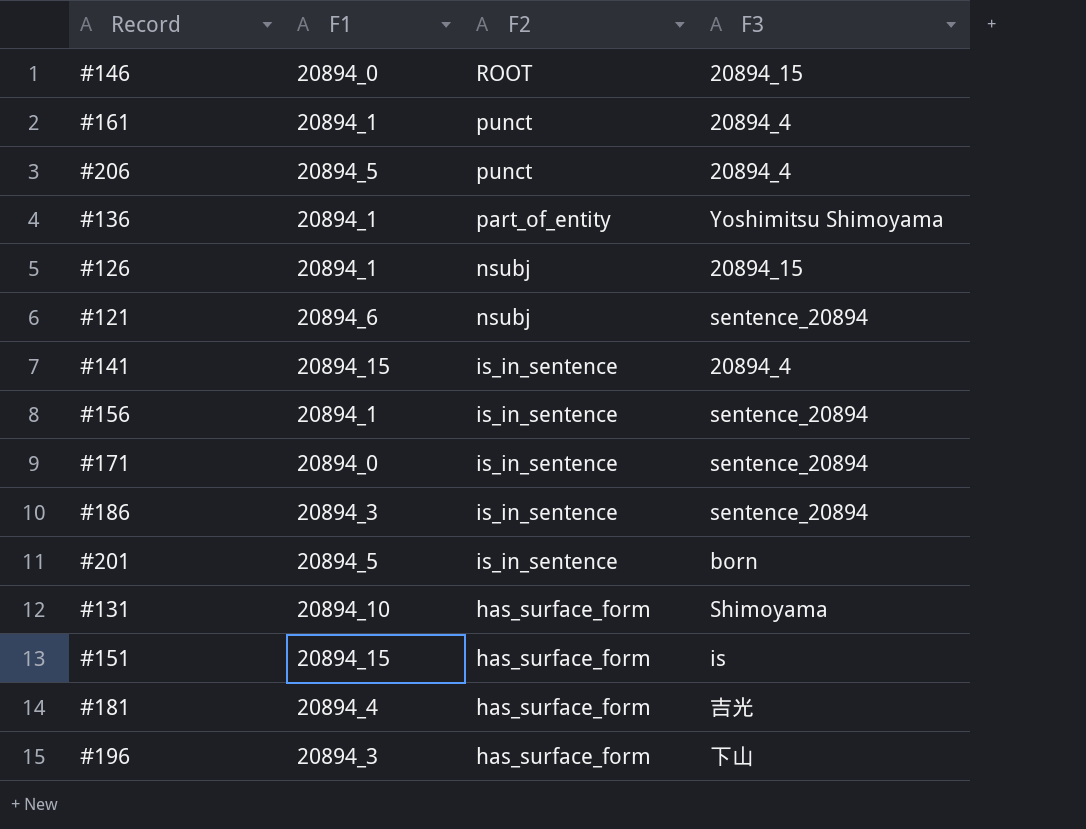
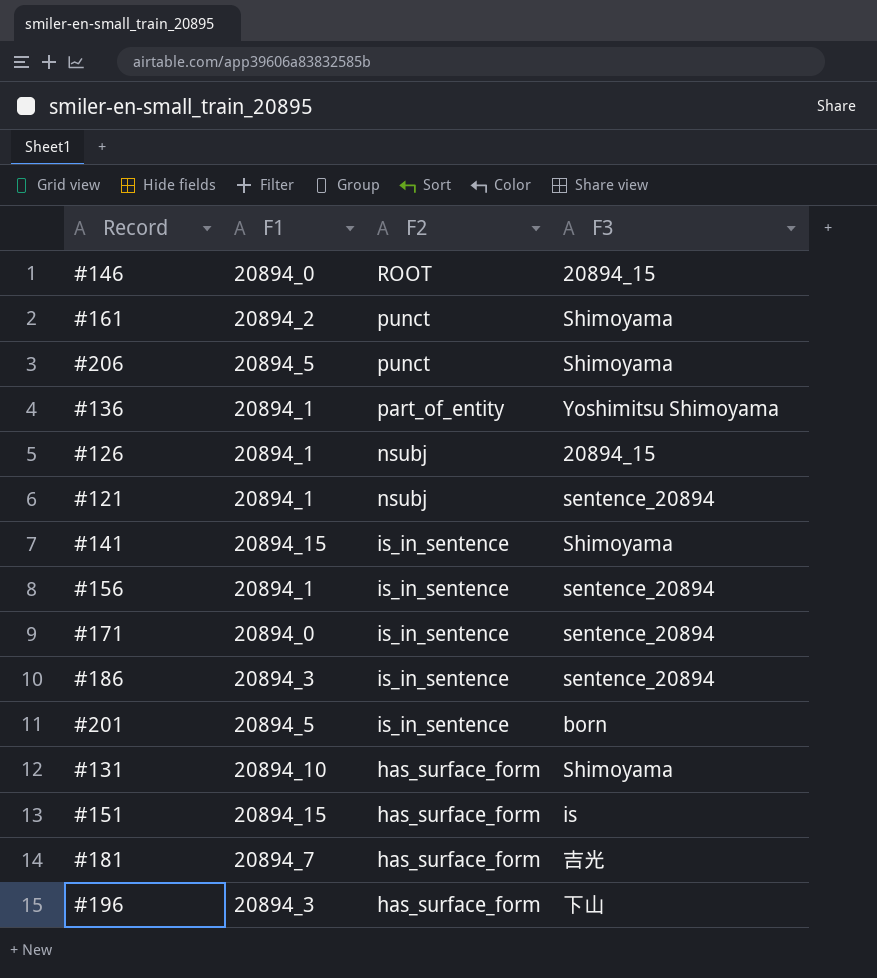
#161 | F1: 20894_1 -> 20894_2
#161 | F3: 20894_4 -> Shimoyama
#206 | F3: 20894_4 -> Shimoyama
#121 | F1: 20894_6 -> 20894_1
#141 | F3: 20894_4 -> Shimoyama
#181 | F1: 20894_4 -> 20894_7

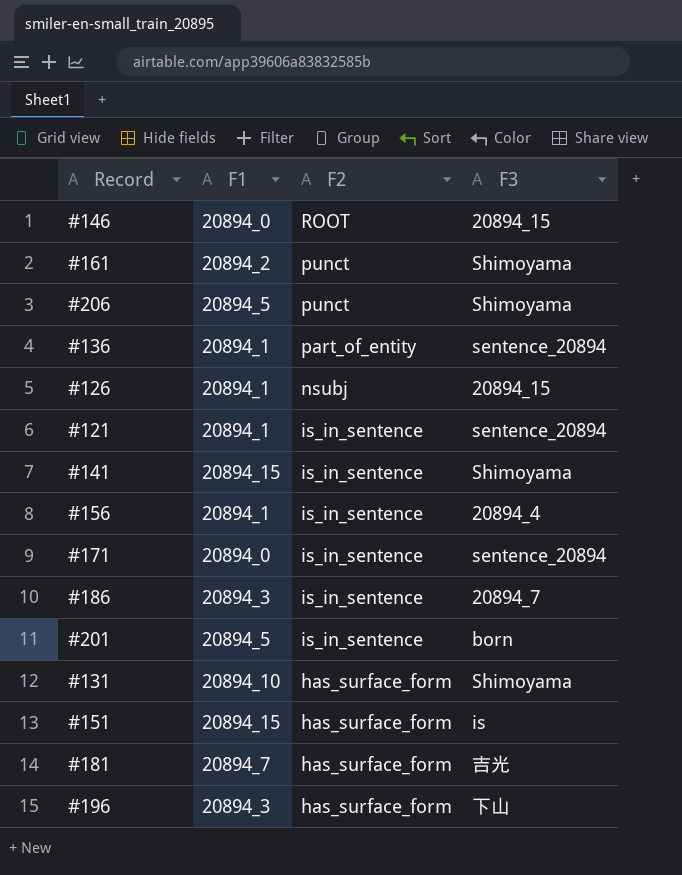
#136 | F3: Yoshimitsu Shimoyama -> sentence_20894
#121 | F2: nsubj -> is_in_sentence
#156 | F3: sentence_20894 -> 20894_4
#186 | F3: sentence_20894 -> 20894_7

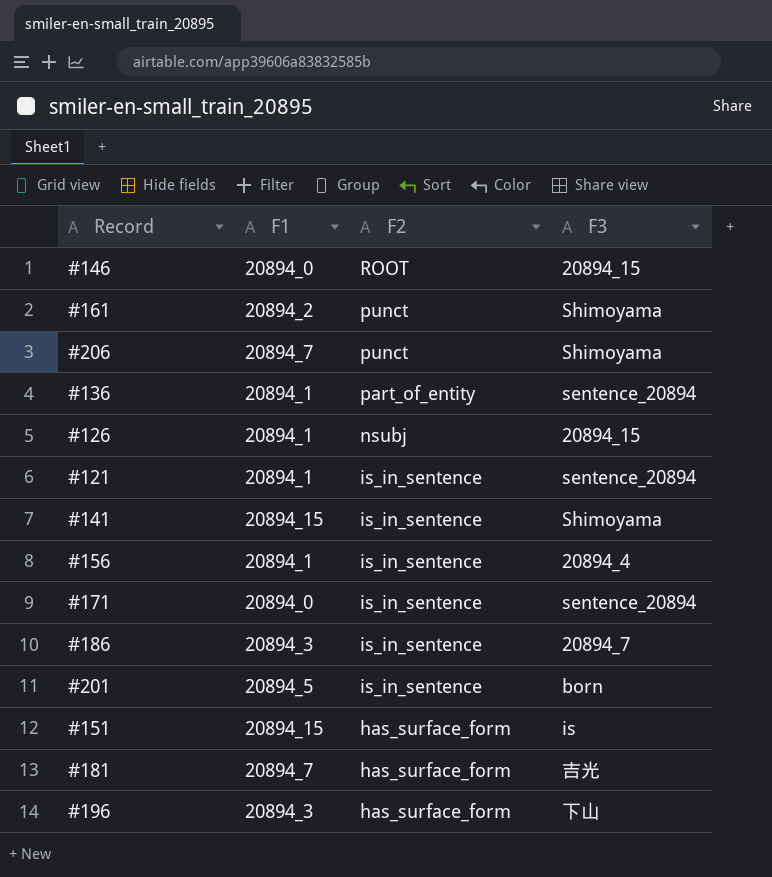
row #131: 20894_10 | has_surface_form | Shimoyama -> none
#206 | F1: 20894_5 -> 20894_7

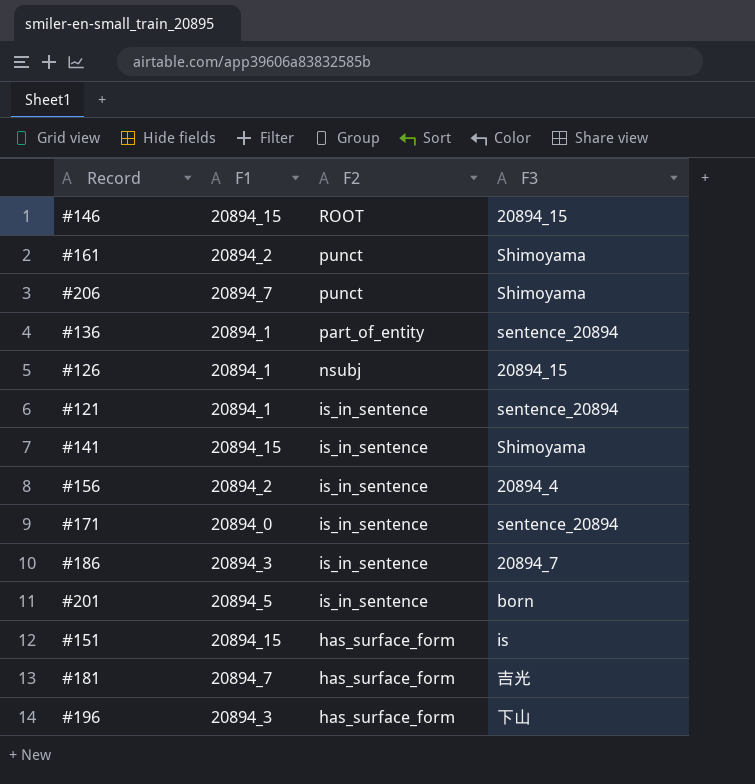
#146 | F1: 20894_0 -> 20894_15
#156 | F1: 20894_1 -> 20894_2

